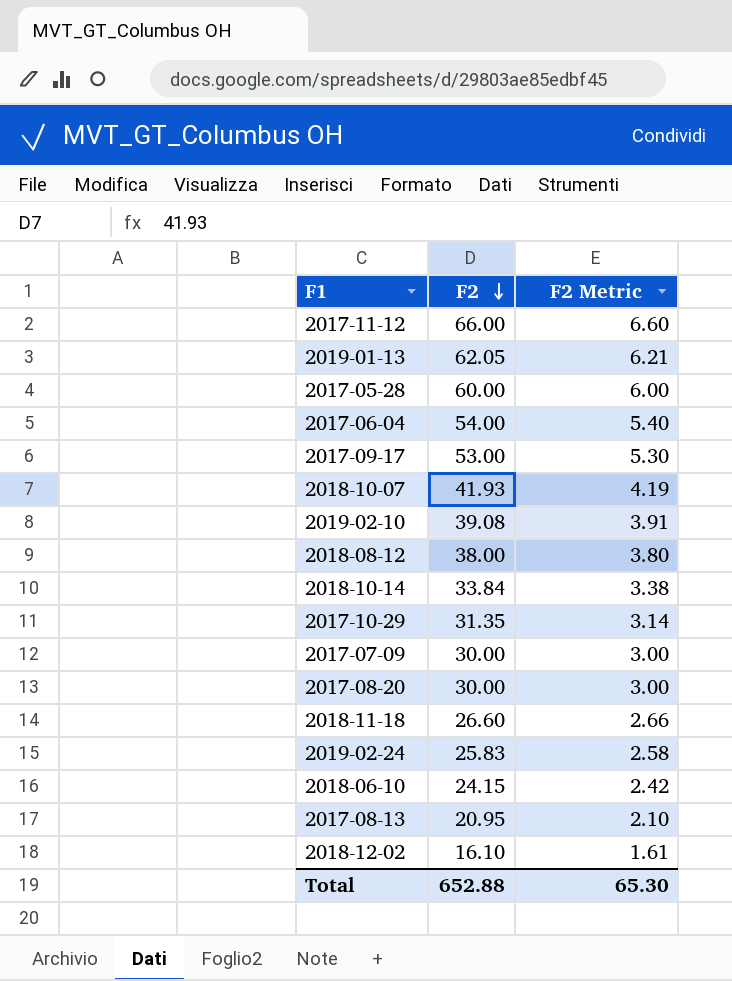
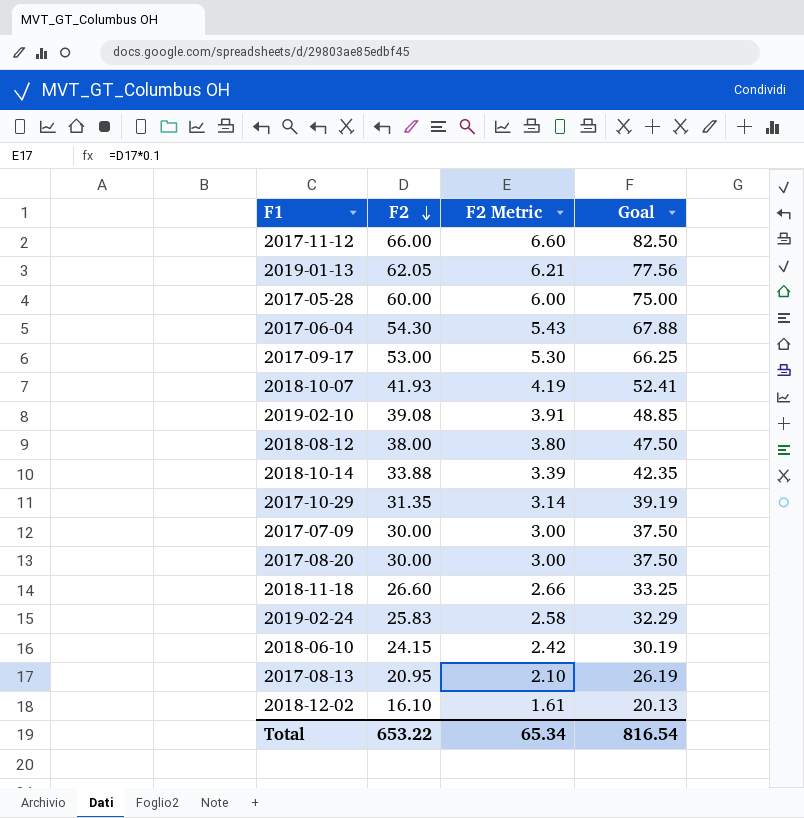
column Goal | formula: none -> [F2] * 1.25
2017-06-04 | F2: 54.00 -> 54.30
2017-06-04 | F2 Metric: 5.40 -> 5.43
2018-10-14 | F2: 33.84 -> 33.88
2018-10-14 | F2 Metric: 3.38 -> 3.39
Total | F2: 652.88 -> 653.22
Total | F2 Metric: 65.30 -> 65.34

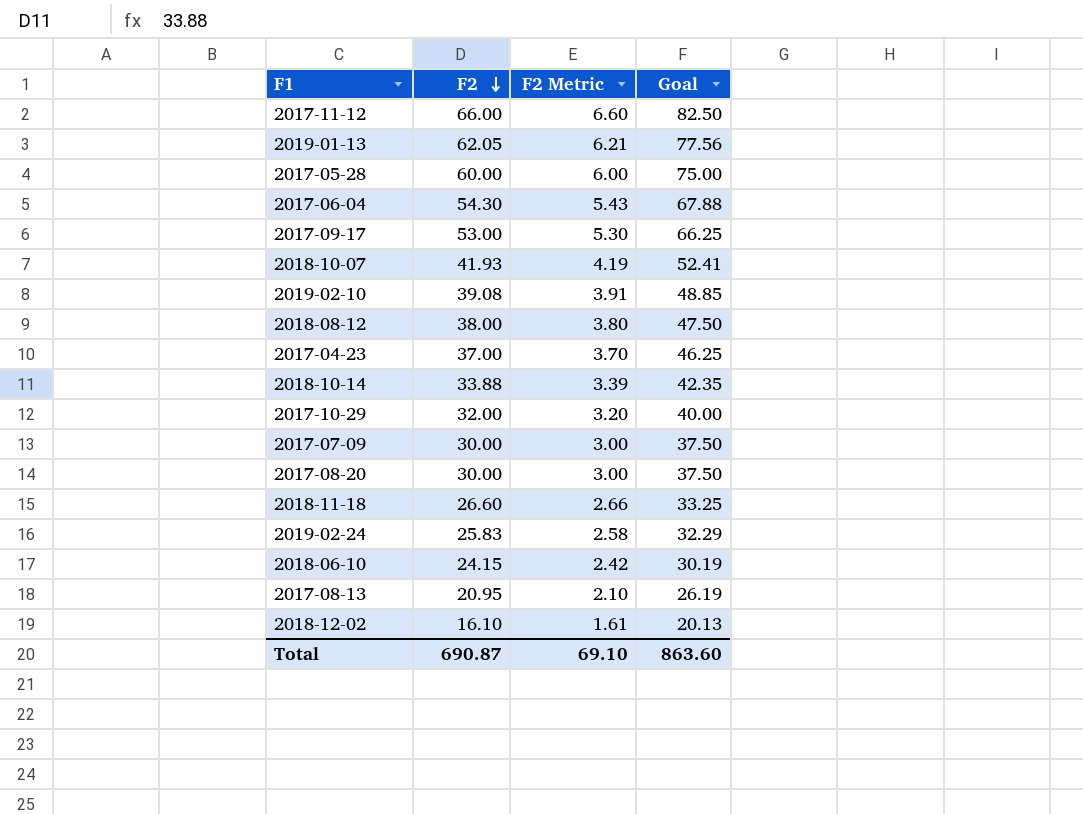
row 2017-04-23: none -> 37.00 | 3.70 | 46.25
2017-10-29 | F2: 31.35 -> 32.00
2017-10-29 | F2 Metric: 3.14 -> 3.20
2017-10-29 | Goal: 39.19 -> 40.00
Total | F2: 653.22 -> 690.87
Total | F2 Metric: 65.34 -> 69.10
Total | Goal: 816.54 -> 863.60

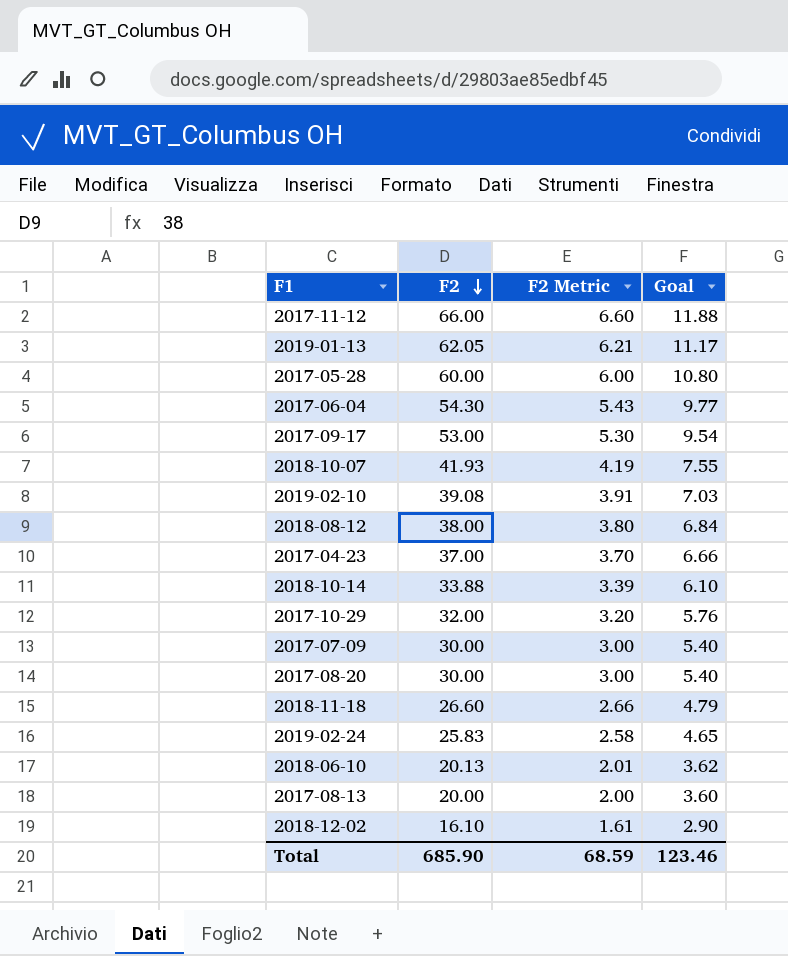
column Goal | formula: [F2] * 1.25 -> [F2] * 0.18
2018-06-10 | F2: 24.15 -> 20.13
2018-06-10 | F2 Metric: 2.42 -> 2.01
2017-08-13 | F2: 20.95 -> 20.00
2017-08-13 | F2 Metric: 2.10 -> 2.00
Total | F2: 690.87 -> 685.90
Total | F2 Metric: 69.10 -> 68.59
Total | Goal: 863.60 -> 123.46

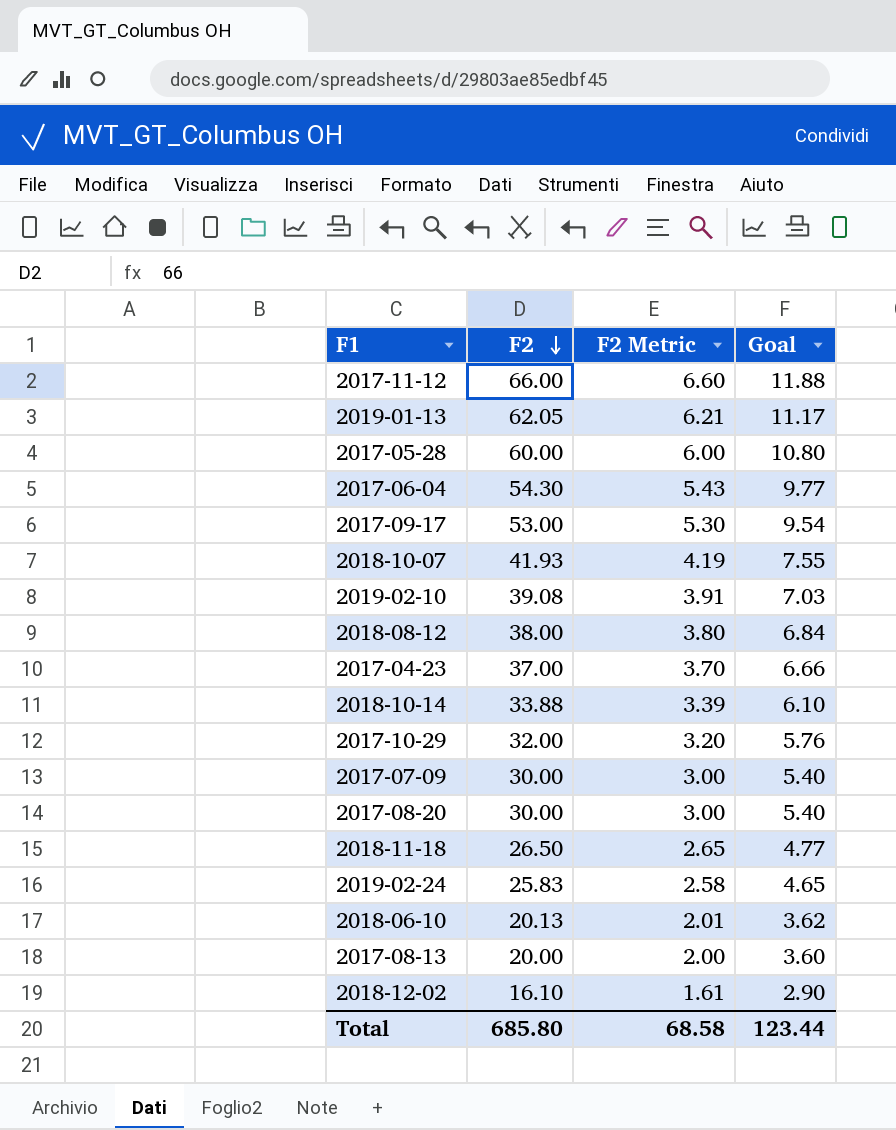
2018-11-18 | F2: 26.60 -> 26.50
2018-11-18 | F2 Metric: 2.66 -> 2.65
2018-11-18 | Goal: 4.79 -> 4.77
Total | F2: 685.90 -> 685.80
Total | F2 Metric: 68.59 -> 68.58
Total | Goal: 123.46 -> 123.44

